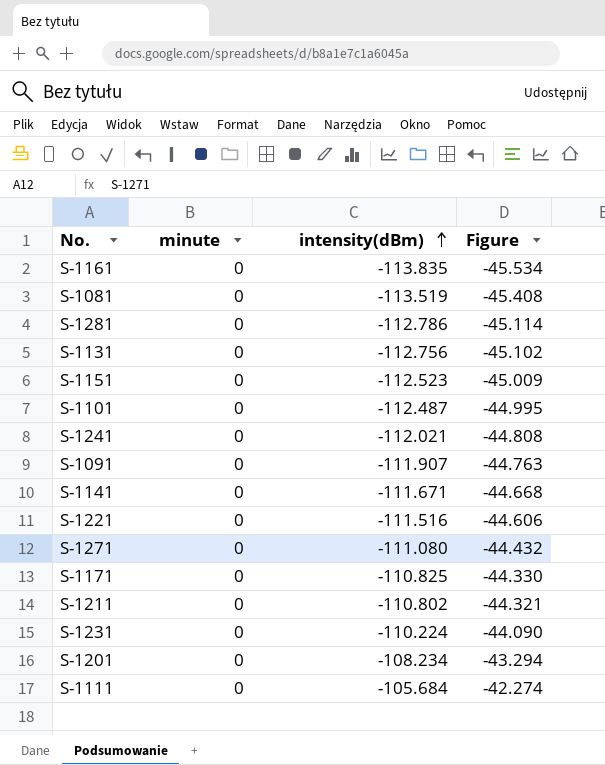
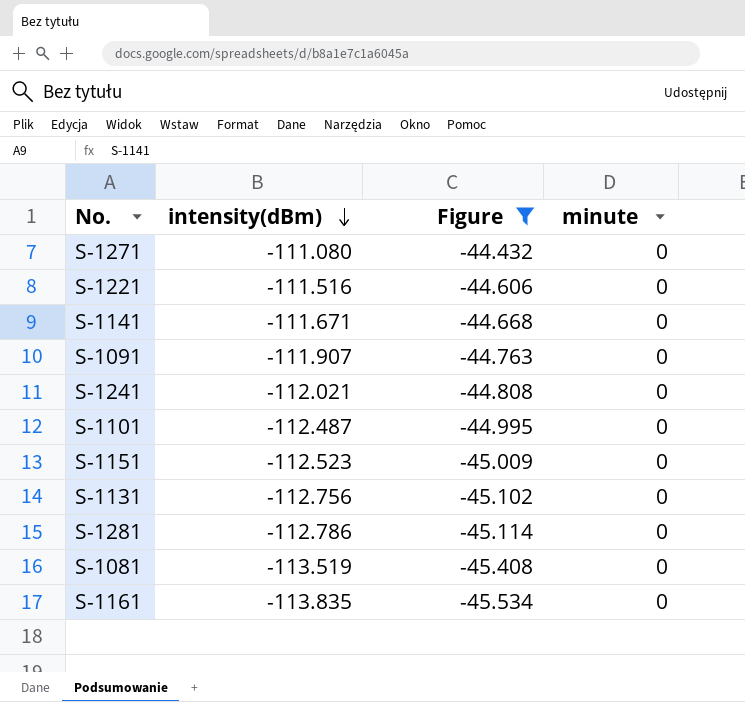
filter: none -> Figure <= -44.432
row order: intensity(dBm) ascending -> intensity(dBm) descending
column minute | position: 2 -> 4

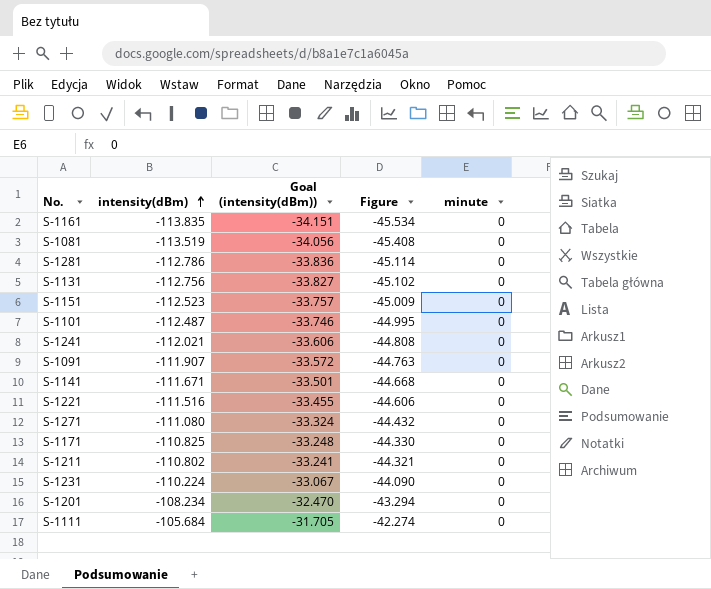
filter: Figure <= -44.432 -> none
row order: intensity(dBm) descending -> intensity(dBm) ascending
column Goal (intensity(dBm)) | formula: none -> [intensity(dBm)] * 0.3

